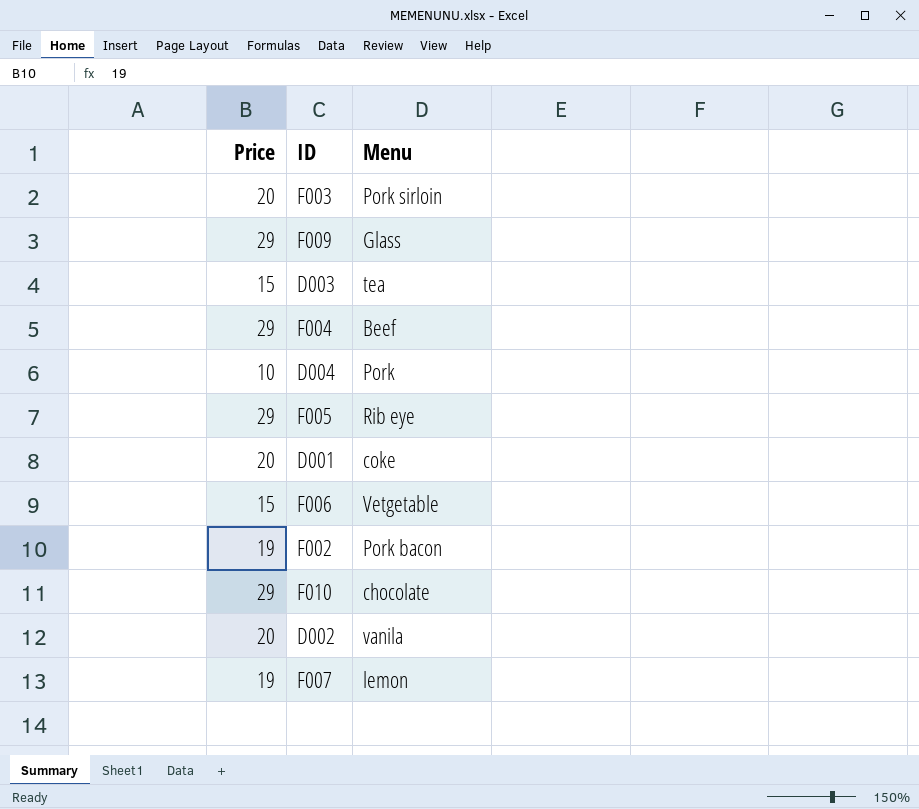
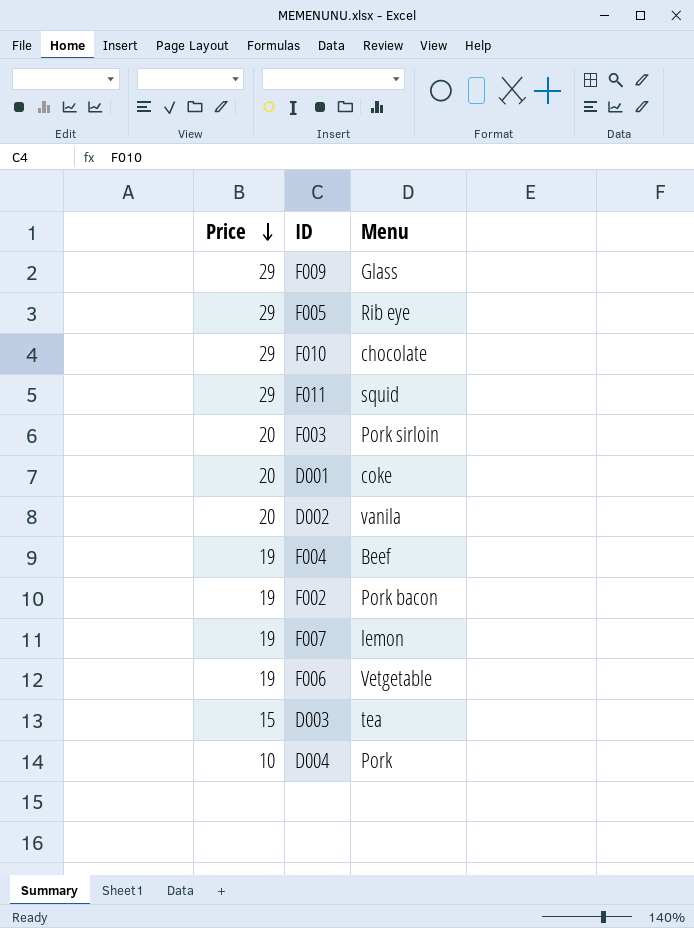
row order: none -> Price descending
row F011: none -> 29 | squid
F004 | Price: 29 -> 19
F006 | Price: 15 -> 19

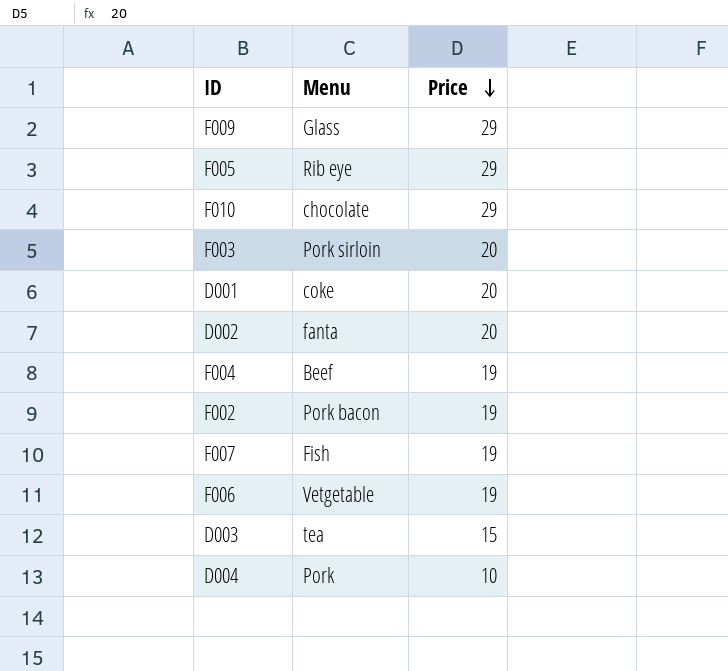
column Price | position: 1 -> 3
row F011: 29 | squid -> none
D002 | Menu: vanila -> fanta
F007 | Menu: lemon -> Fish

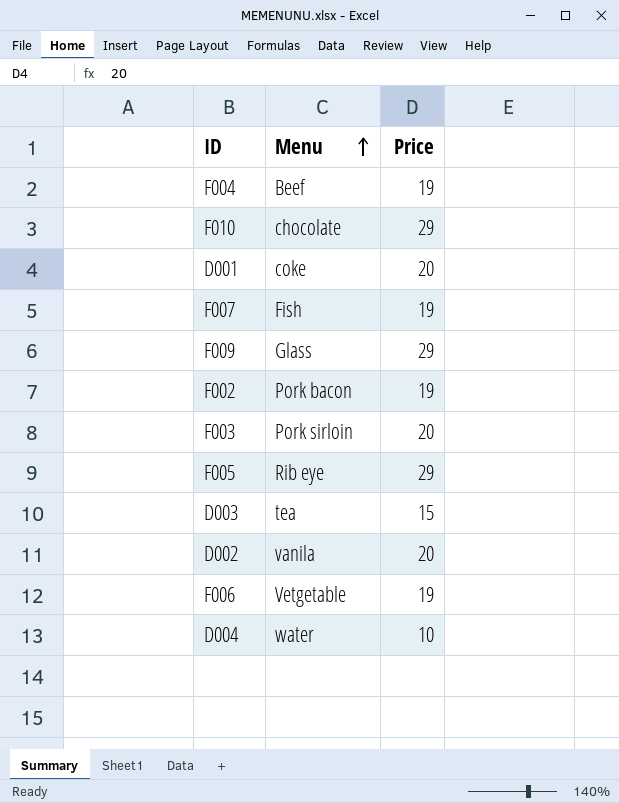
row order: Price descending -> Menu ascending
D002 | Menu: fanta -> vanila
D004 | Menu: Pork -> water

